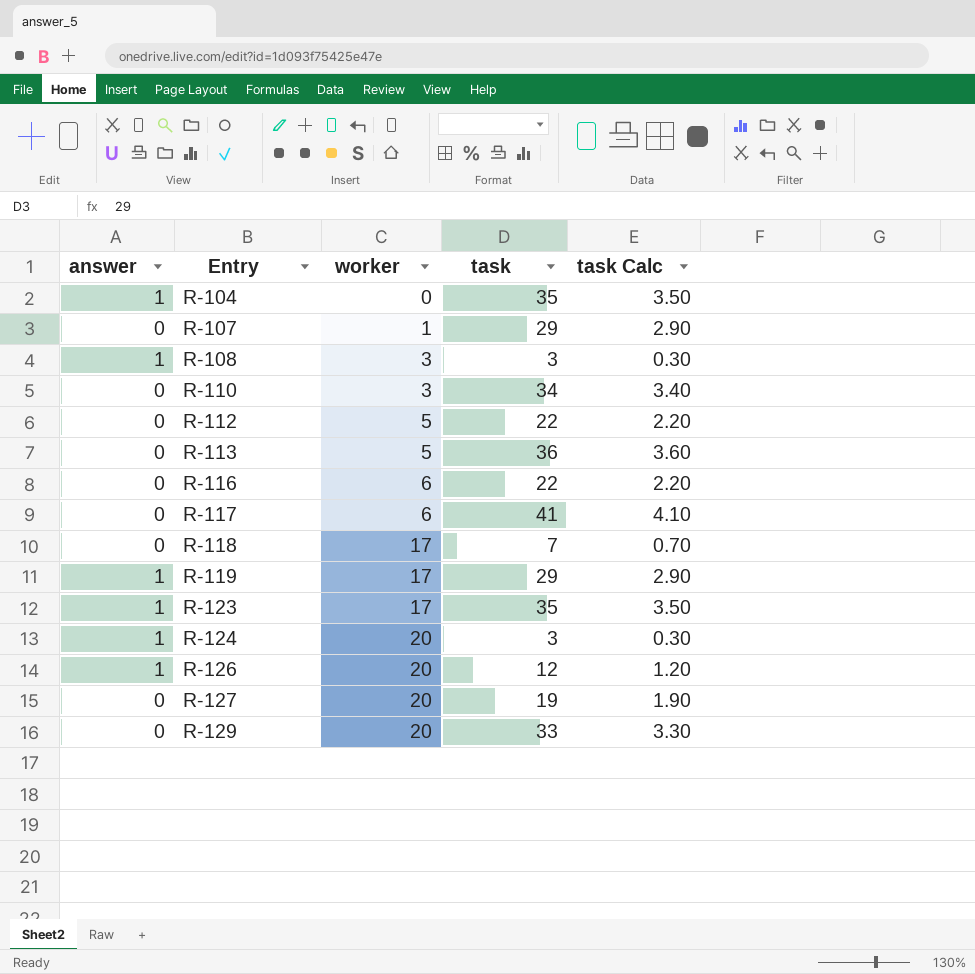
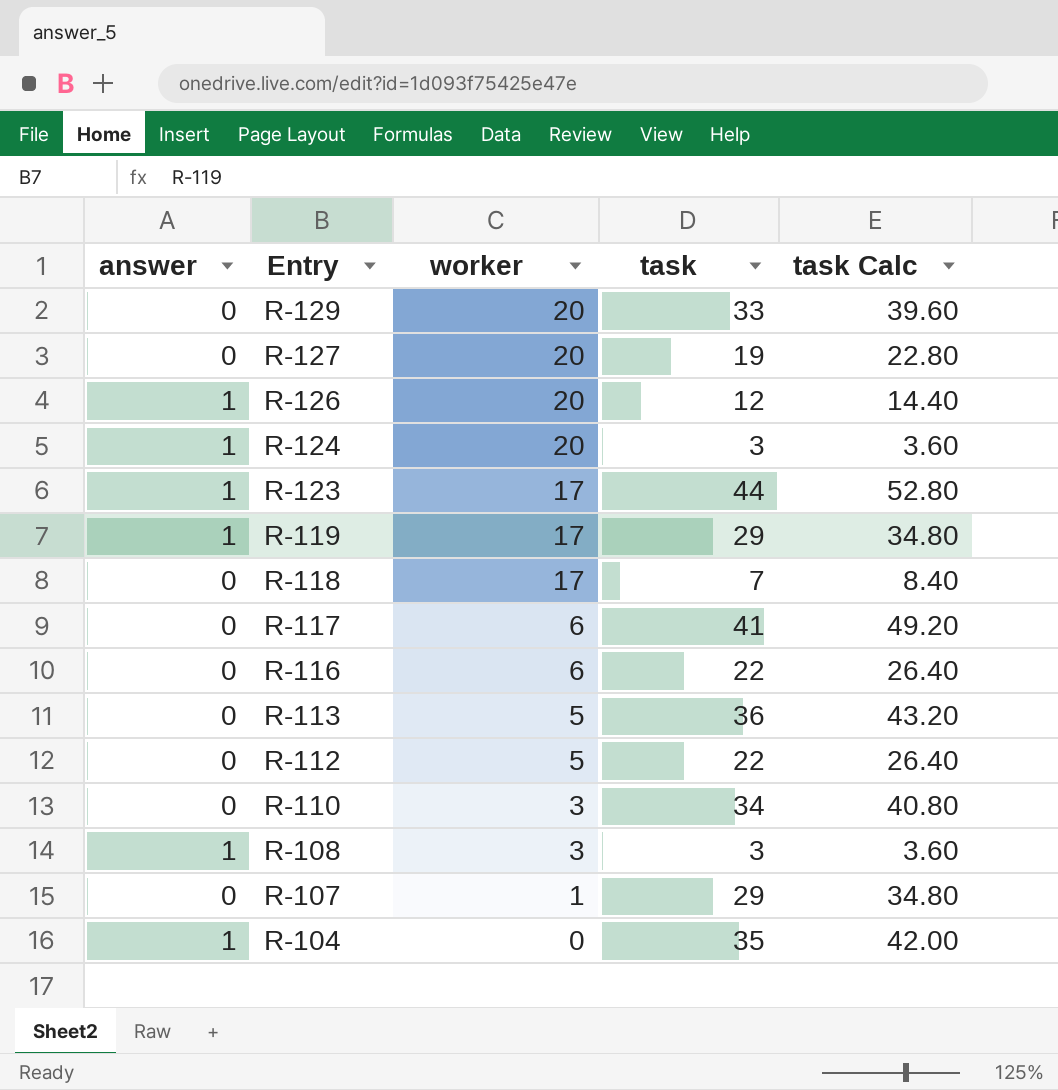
row order: Entry ascending -> Entry descending
column task Calc | formula: [task] * 0.1 -> [task] * 1.2
R-123 | task: 35 -> 44

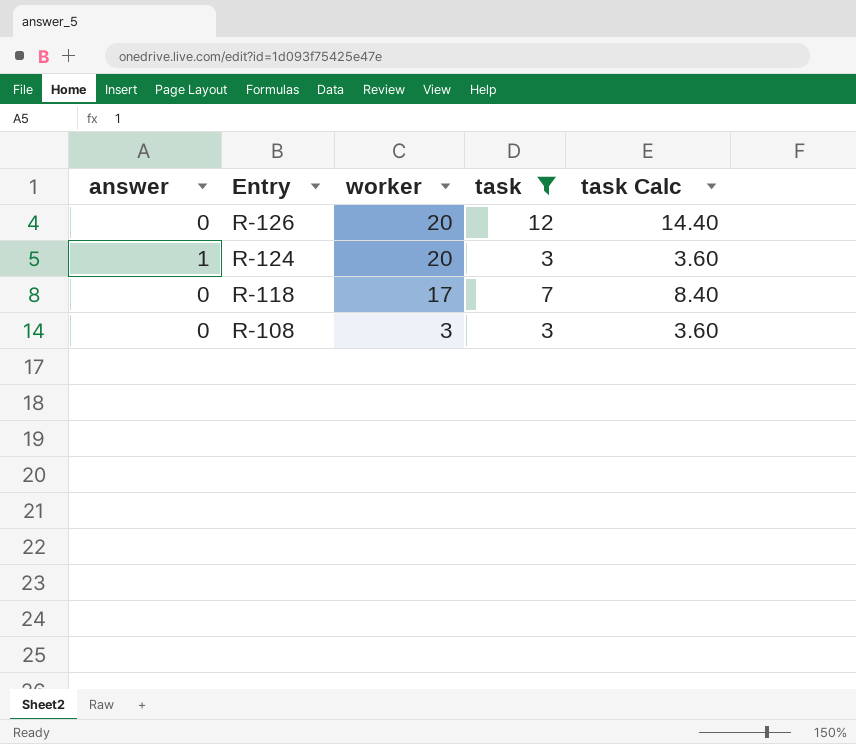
filter: none -> task <= 12
R-126 | answer: 1 -> 0
R-108 | answer: 1 -> 0

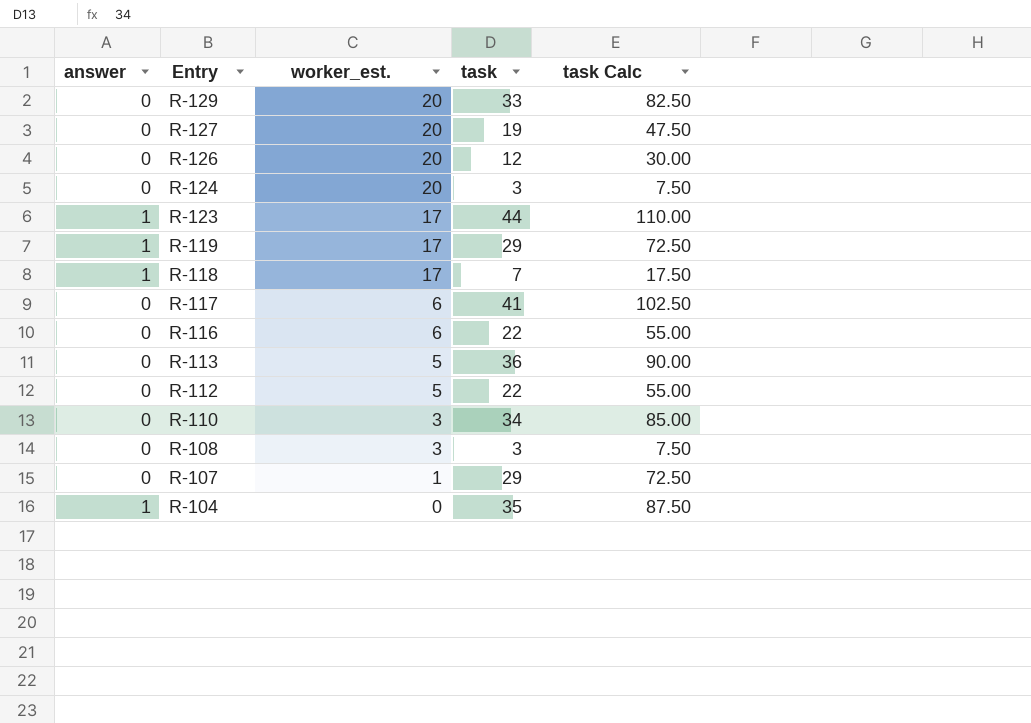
filter: task <= 12 -> none
column name: worker -> worker_est.
column task Calc | formula: [task] * 1.2 -> [task] * 2.5
R-124 | answer: 1 -> 0
R-118 | answer: 0 -> 1

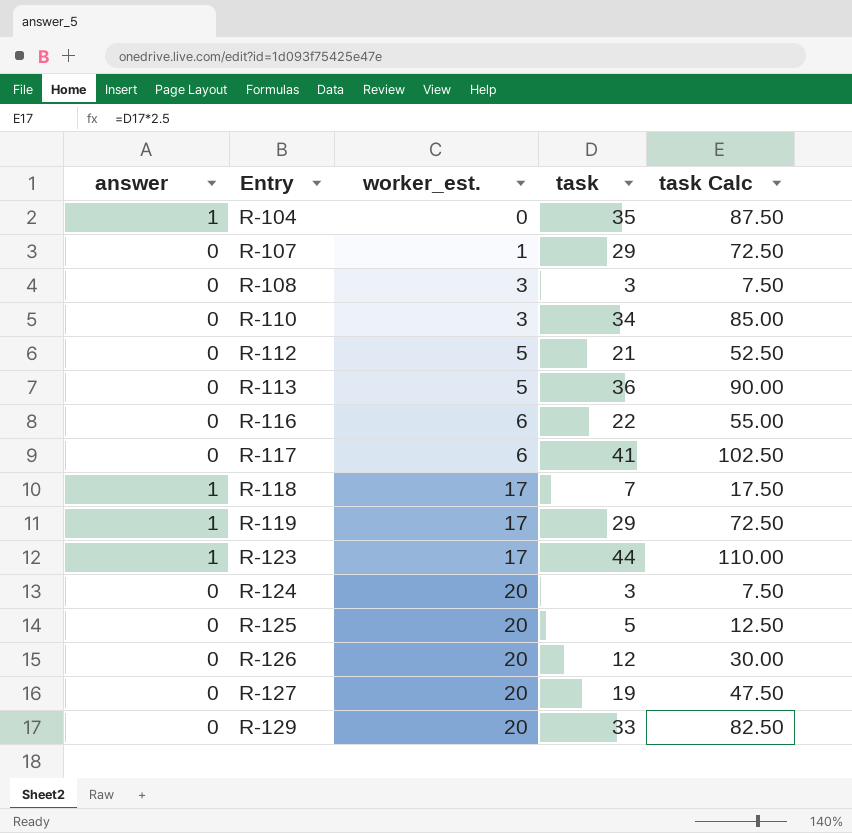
row order: Entry descending -> Entry ascending
R-112 | task: 22 -> 21
R-112 | task Calc: 55.00 -> 52.50
row R-125: none -> 0 | 20 | 5 | 12.50

